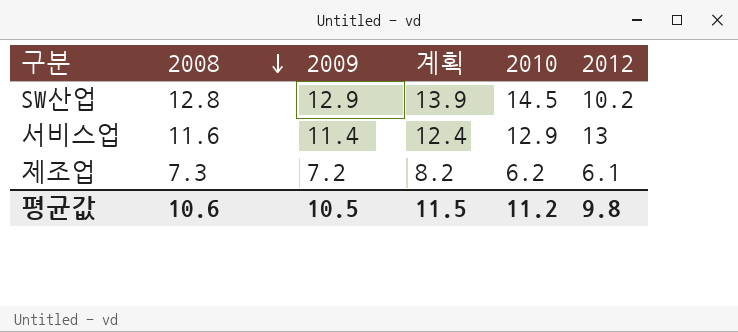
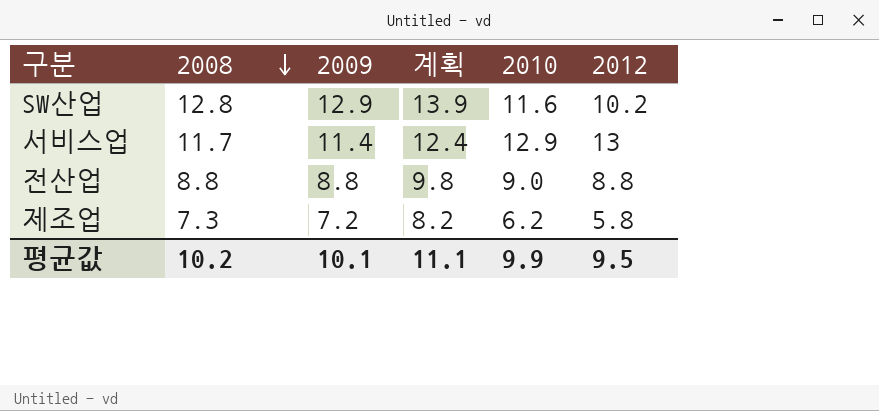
SW산업 | 2010: 14.5 -> 11.6
서비스업 | 2008: 11.6 -> 11.7
row 전산업: none -> 8.8 | 8.8 | 9.8 | 9.0 | 8.8
제조업 | 2012: 6.1 -> 5.8
평균값 | 2008: 10.6 -> 10.2
평균값 | 2009: 10.5 -> 10.1
평균값 | 계획: 11.5 -> 11.1
평균값 | 2010: 11.2 -> 9.9
평균값 | 2012: 9.8 -> 9.5

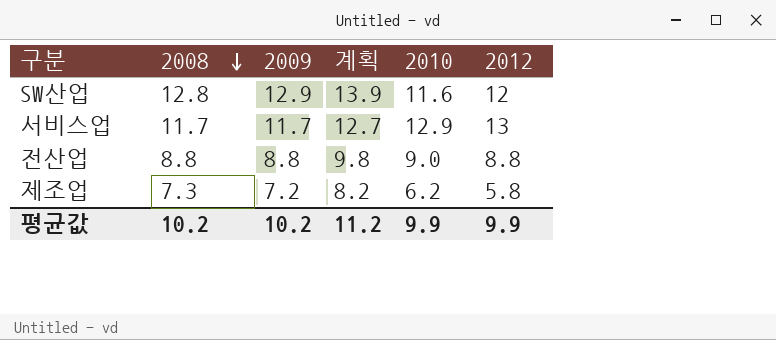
SW산업 | 2012: 10.2 -> 12
서비스업 | 2009: 11.4 -> 11.7
서비스업 | 계획: 12.4 -> 12.7
평균값 | 2009: 10.1 -> 10.2
평균값 | 계획: 11.1 -> 11.2
평균값 | 2012: 9.5 -> 9.9

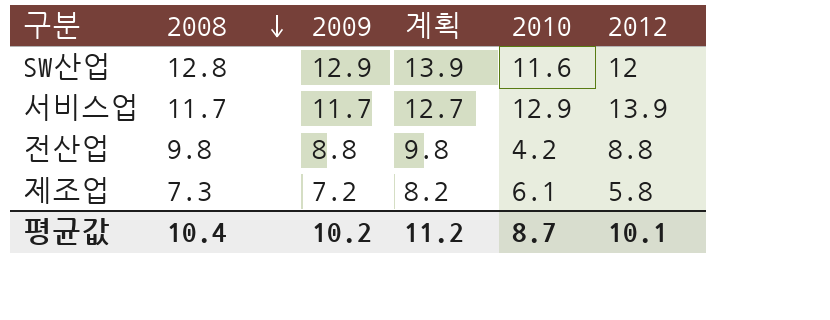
서비스업 | 2012: 13 -> 13.9
전산업 | 2008: 8.8 -> 9.8
전산업 | 2010: 9.0 -> 4.2
제조업 | 2010: 6.2 -> 6.1
평균값 | 2008: 10.2 -> 10.4
평균값 | 2010: 9.9 -> 8.7
평균값 | 2012: 9.9 -> 10.1

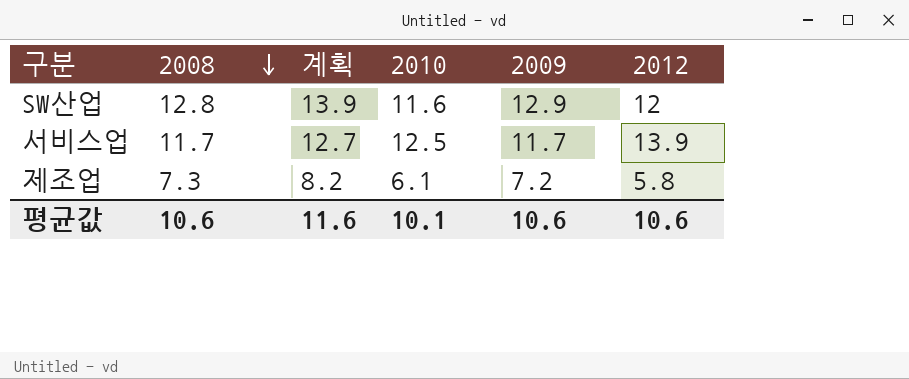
column 2009 | position: 3 -> 5
row 전산업: 9.8 | 8.8 | 9.8 | 4.2 | 8.8 -> none
서비스업 | 2010: 12.9 -> 12.5
평균값 | 2008: 10.4 -> 10.6
평균값 | 계획: 11.2 -> 11.6
평균값 | 2010: 8.7 -> 10.1
평균값 | 2009: 10.2 -> 10.6
평균값 | 2012: 10.1 -> 10.6

